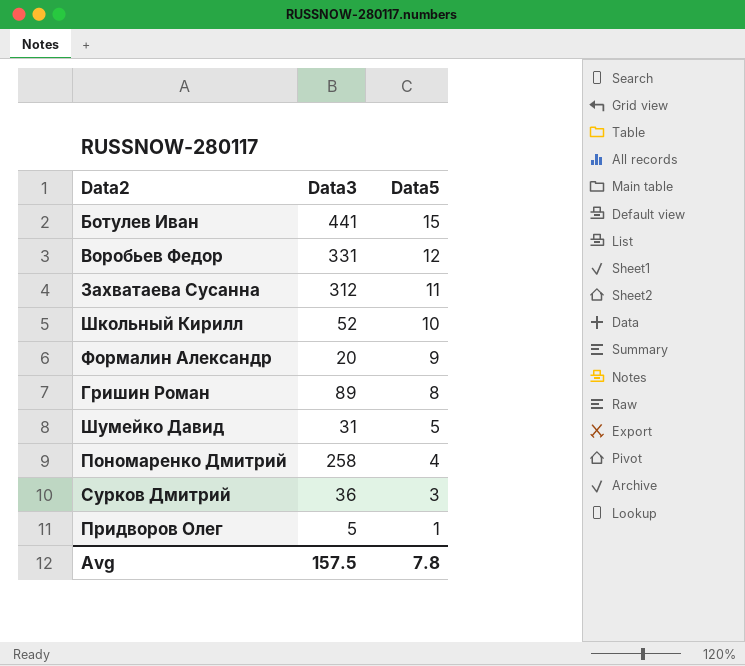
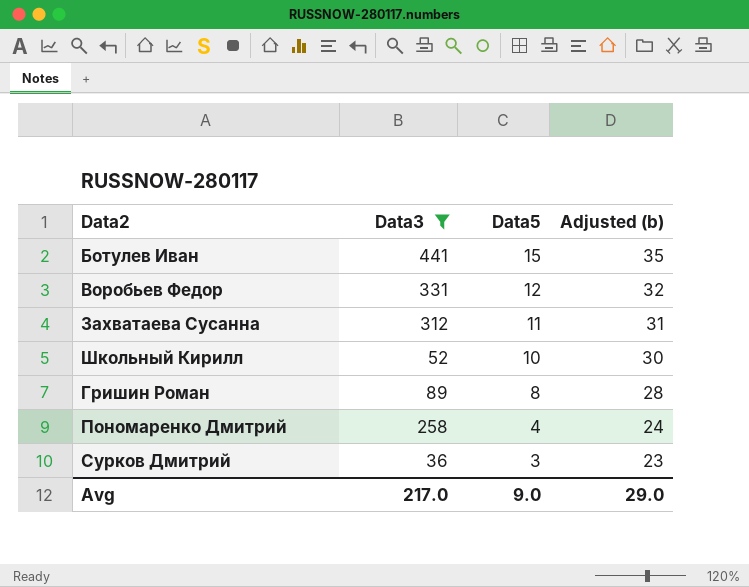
filter: none -> Data3 >= 36
column Adjusted (b) | formula: none -> [Data5] + 20
Avg | Data3: 157.5 -> 217.0
Avg | Data5: 7.8 -> 9.0

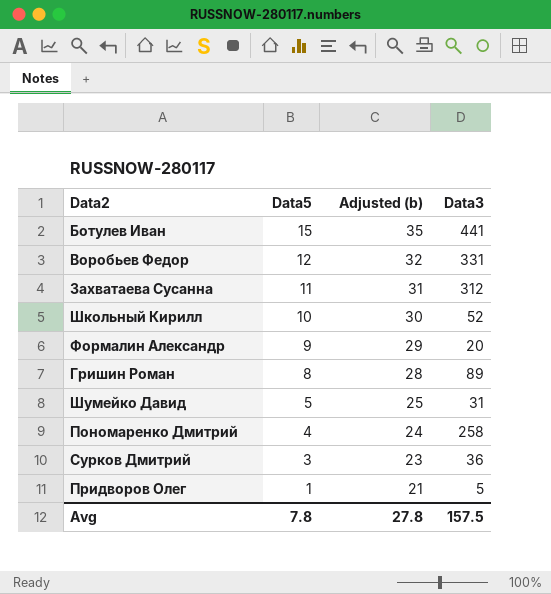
filter: Data3 >= 36 -> none
column Data3 | position: 2 -> 4
Avg | Data5: 9.0 -> 7.8
Avg | Adjusted (b): 29.0 -> 27.8
Avg | Data3: 217.0 -> 157.5

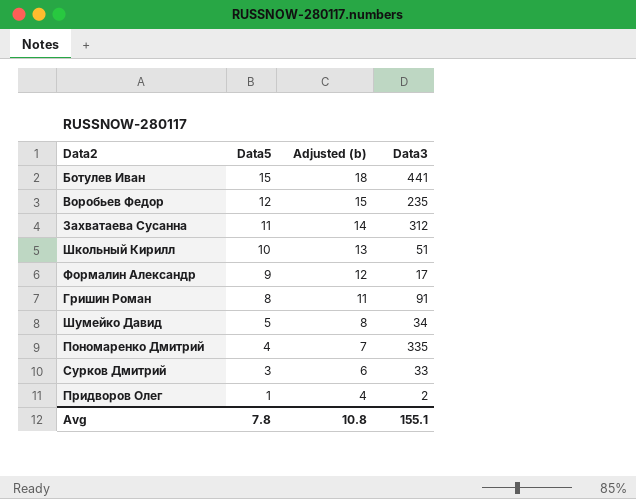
column Adjusted (b) | formula: [Data5] + 20 -> [Data5] + 3
Воробьев Федор | Data3: 331 -> 235
Школьный Кирилл | Data3: 52 -> 51
Формалин Александр | Data3: 20 -> 17
Гришин Роман | Data3: 89 -> 91
Шумейко Давид | Data3: 31 -> 34
Пономаренко Дмитрий | Data3: 258 -> 335
Сурков Дмитрий | Data3: 36 -> 33
Придворов Олег | Data3: 5 -> 2
Avg | Adjusted (b): 27.8 -> 10.8
Avg | Data3: 157.5 -> 155.1

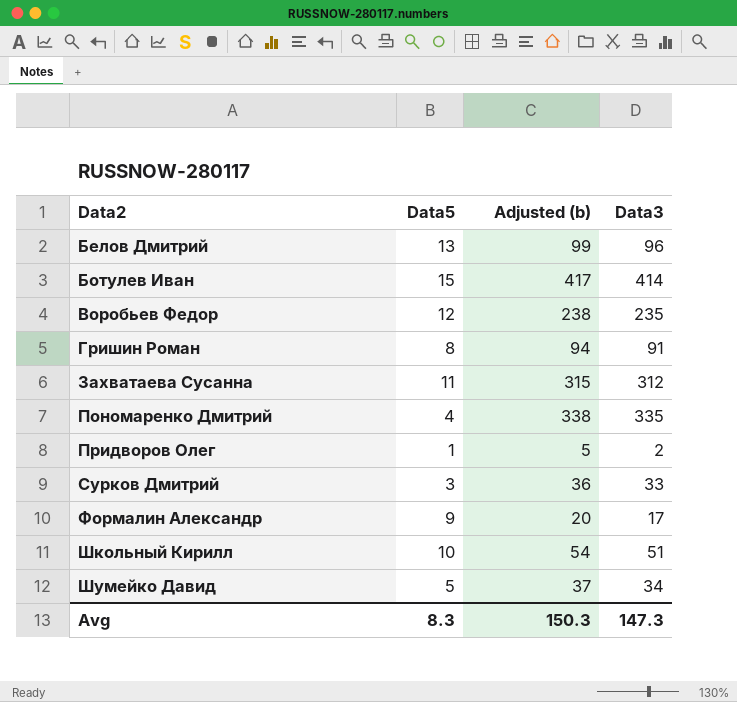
row order: Data5 descending -> Data2 ascending
column Adjusted (b) | formula: [Data5] + 3 -> [Data3] + 3
row Белов Дмитрий: none -> 13 | 99 | 96
Ботулев Иван | Data3: 441 -> 414
Avg | Data5: 7.8 -> 8.3
Avg | Adjusted (b): 10.8 -> 150.3
Avg | Data3: 155.1 -> 147.3

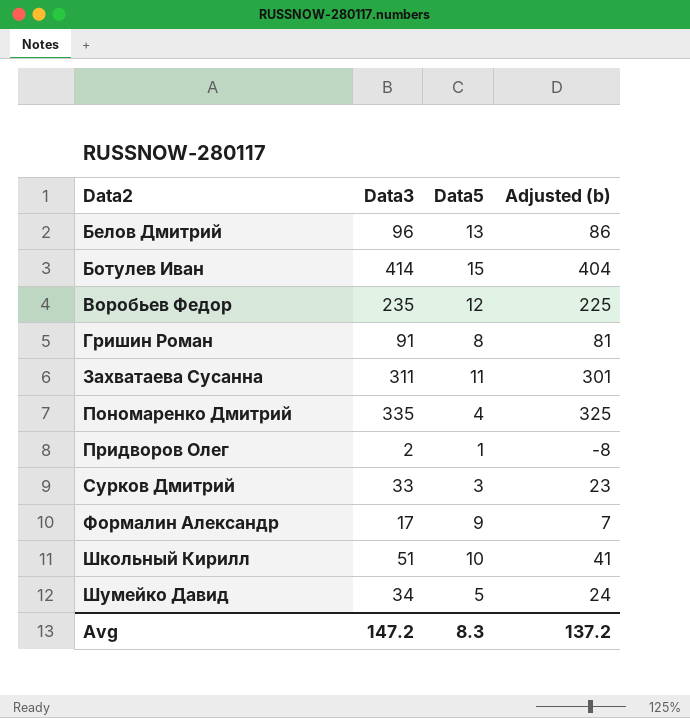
column Data3 | position: 4 -> 2
column Adjusted (b) | formula: [Data3] + 3 -> [Data3] - 10
Захватаева Сусанна | Data3: 312 -> 311
Avg | Data3: 147.3 -> 147.2
Avg | Adjusted (b): 150.3 -> 137.2

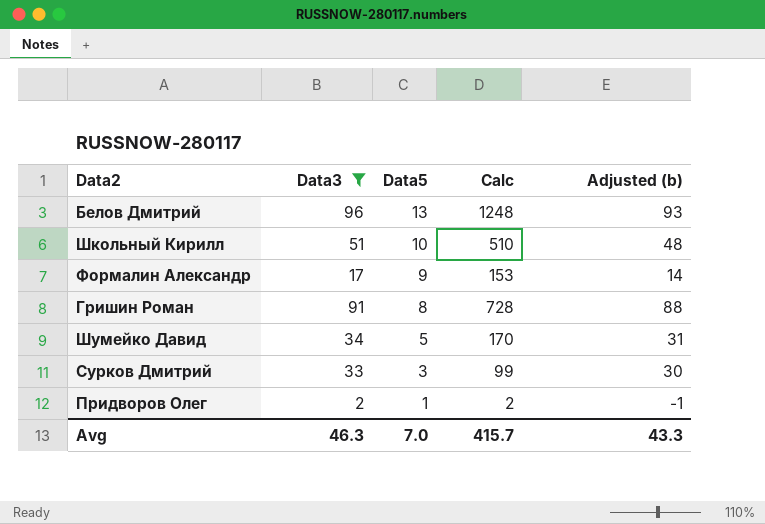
filter: none -> Data3 <= 96
row order: Data2 ascending -> Data5 descending
column Calc | formula: none -> [Data3] * [Data5]
column Adjusted (b) | formula: [Data3] - 10 -> [Data3] - 3
Avg | Data3: 147.2 -> 46.3
Avg | Data5: 8.3 -> 7.0
Avg | Adjusted (b): 137.2 -> 43.3

